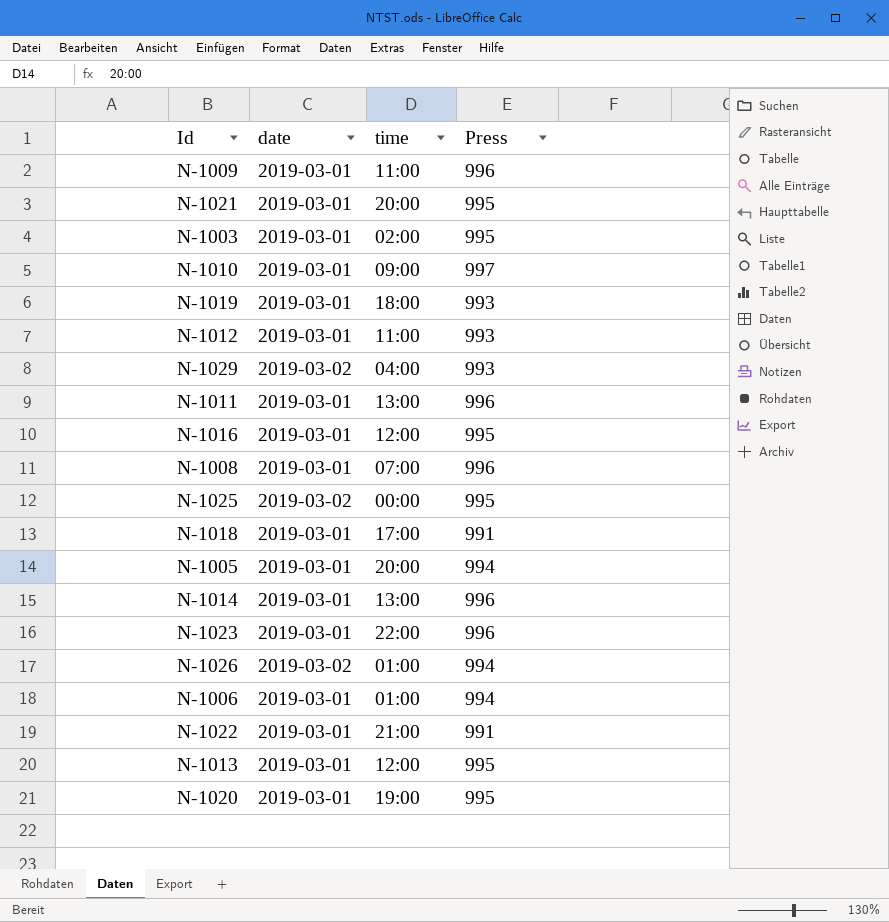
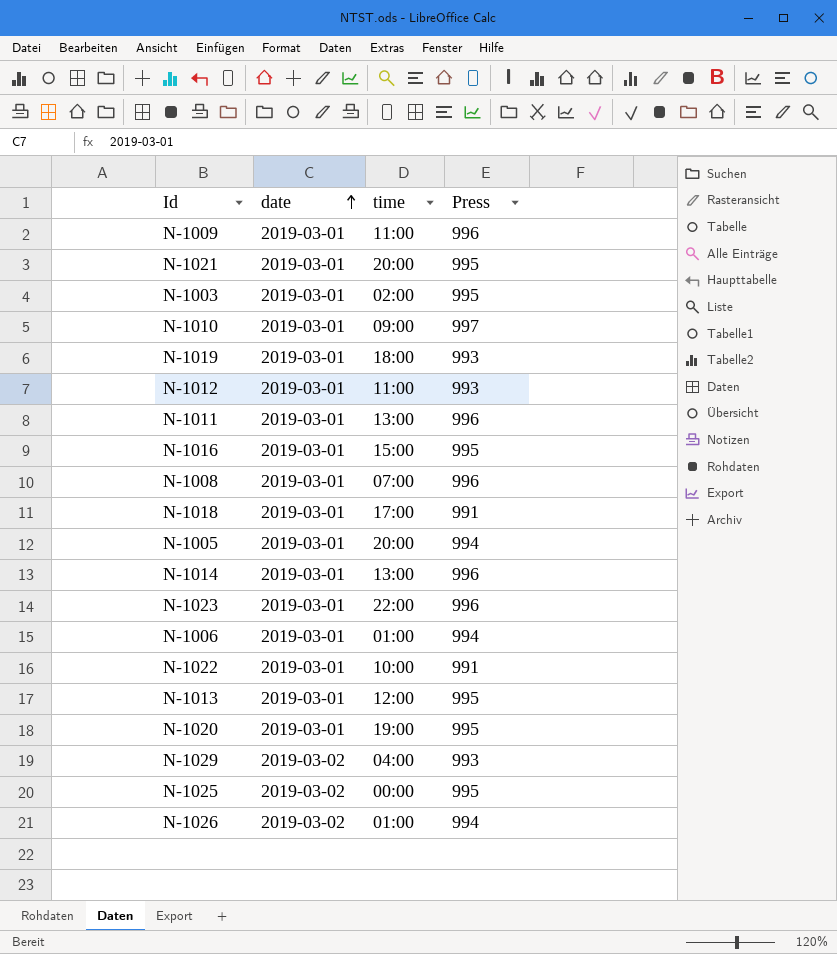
row order: none -> date ascending
N-1016 | time: 12:00 -> 15:00
N-1022 | time: 21:00 -> 10:00

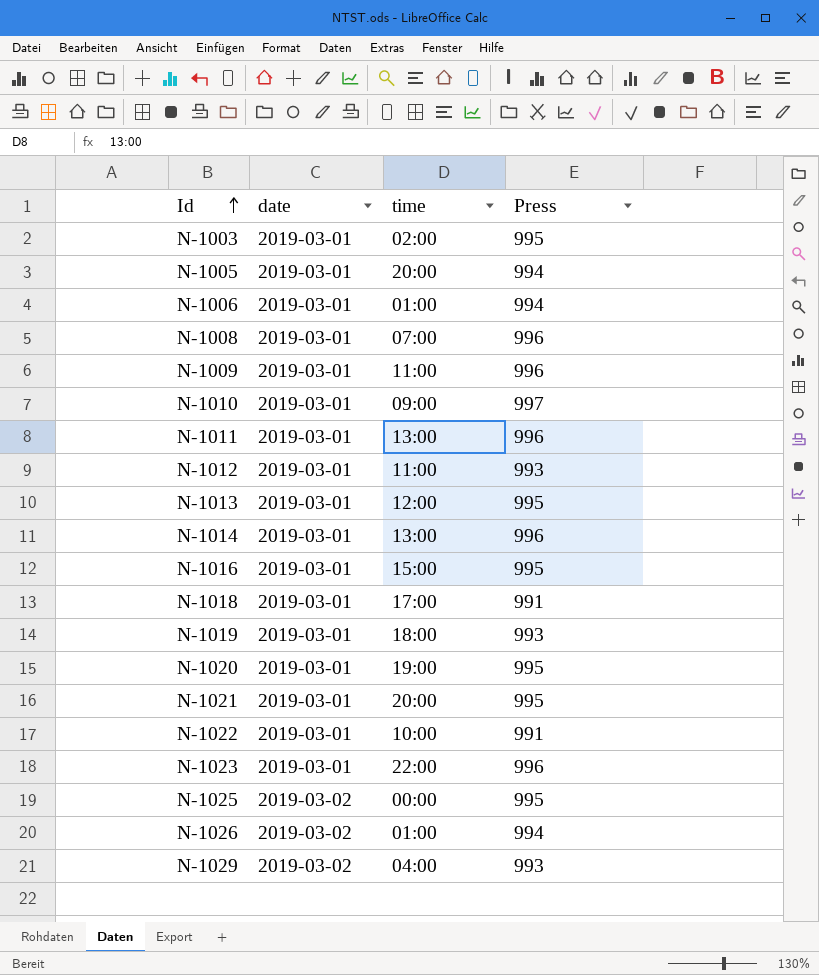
row order: date ascending -> Id ascending

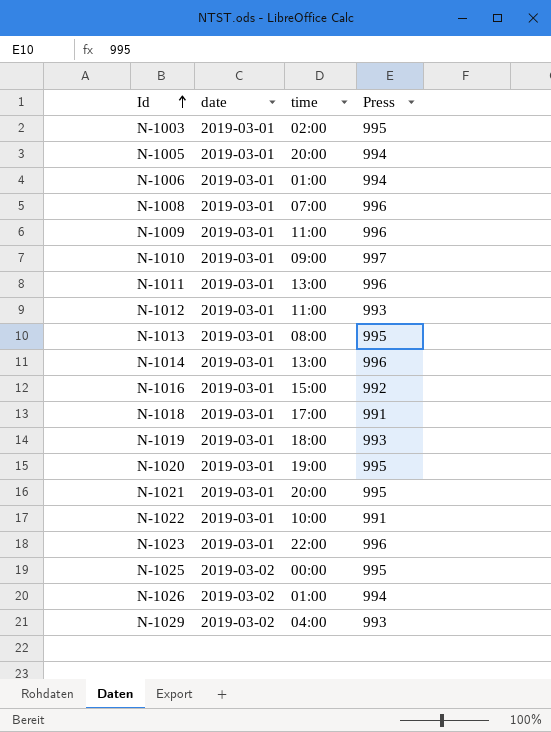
N-1013 | time: 12:00 -> 08:00
N-1016 | Press: 995 -> 992

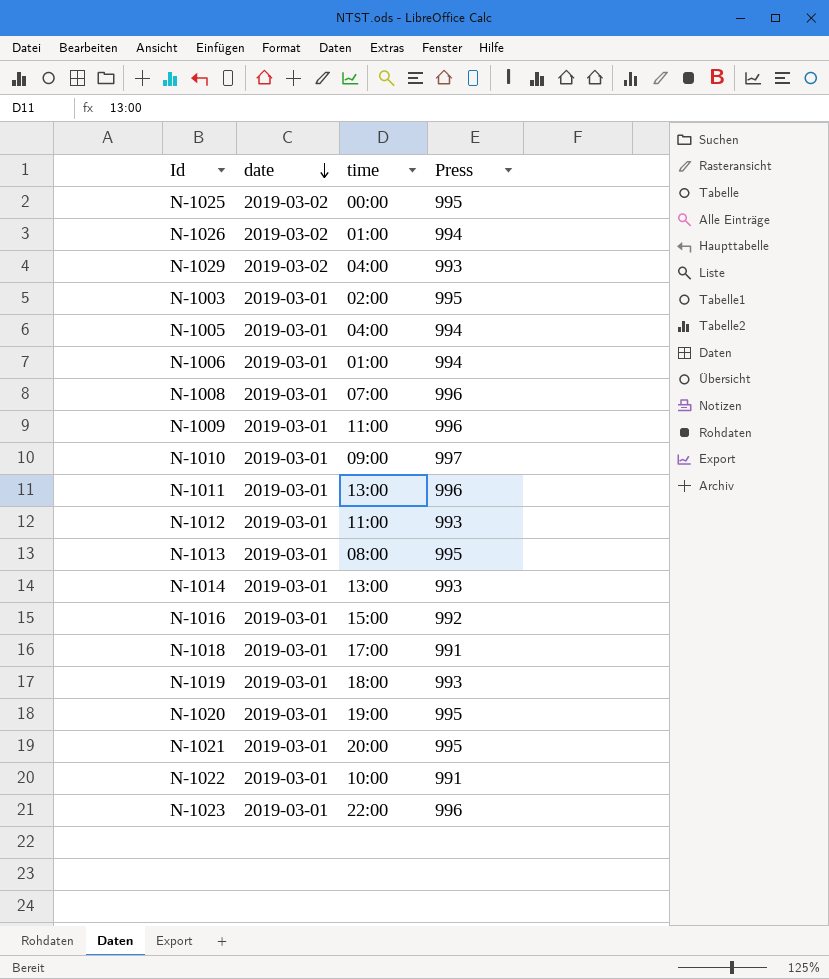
row order: Id ascending -> date descending
N-1005 | time: 20:00 -> 04:00
N-1014 | Press: 996 -> 993

